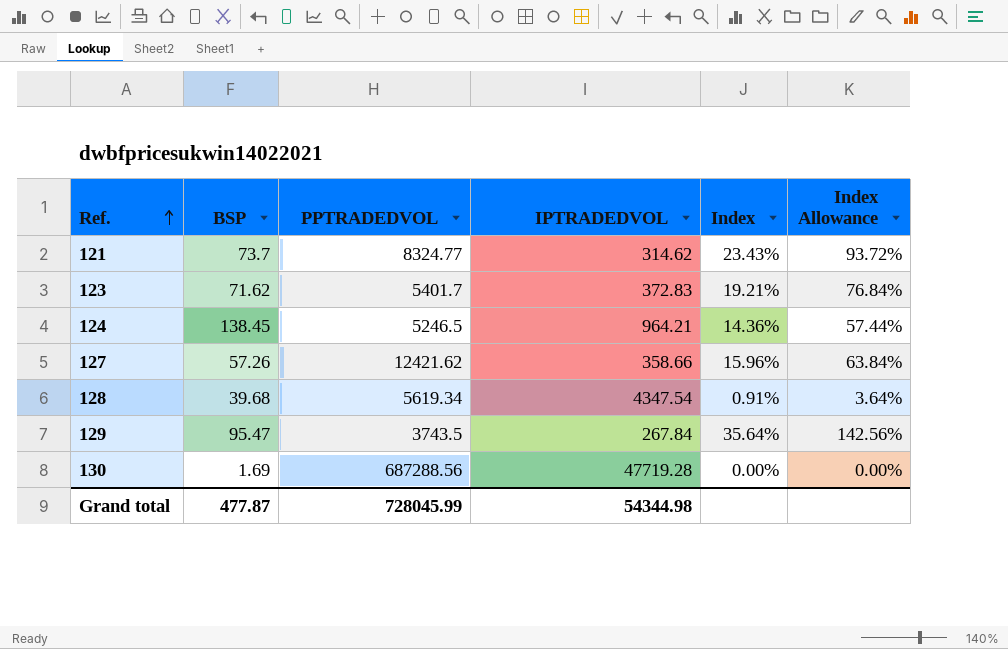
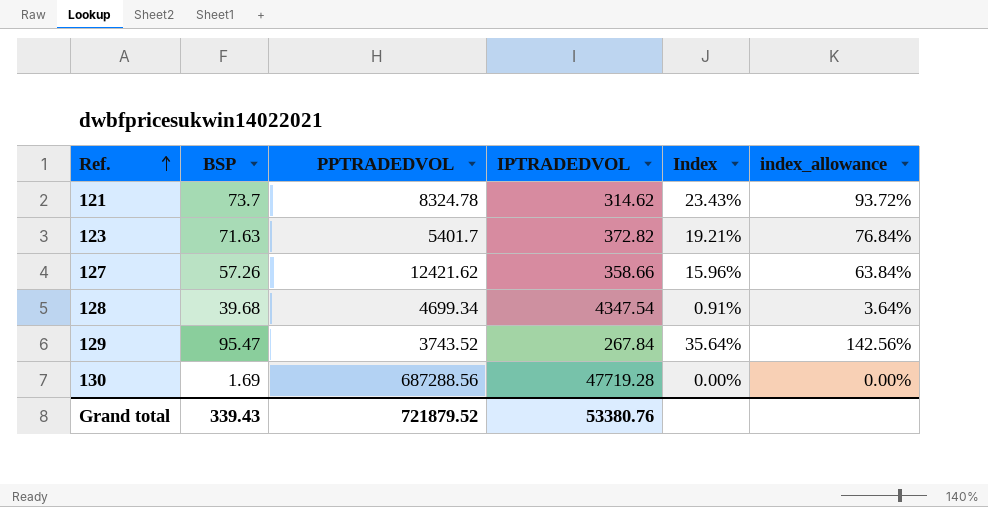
column name: Index Allowance -> index_allowance
row 124: 138.45 | 5246.5 | 964.21 | 14.36% | 57.44% -> none
121 | PPTRADEDVOL: 8324.77 -> 8324.78
123 | BSP: 71.62 -> 71.63
123 | IPTRADEDVOL: 372.83 -> 372.82
128 | PPTRADEDVOL: 5619.34 -> 4699.34
129 | PPTRADEDVOL: 3743.5 -> 3743.52
Grand total | BSP: 477.87 -> 339.43
Grand total | PPTRADEDVOL: 728045.99 -> 721879.52
Grand total | IPTRADEDVOL: 54344.98 -> 53380.76

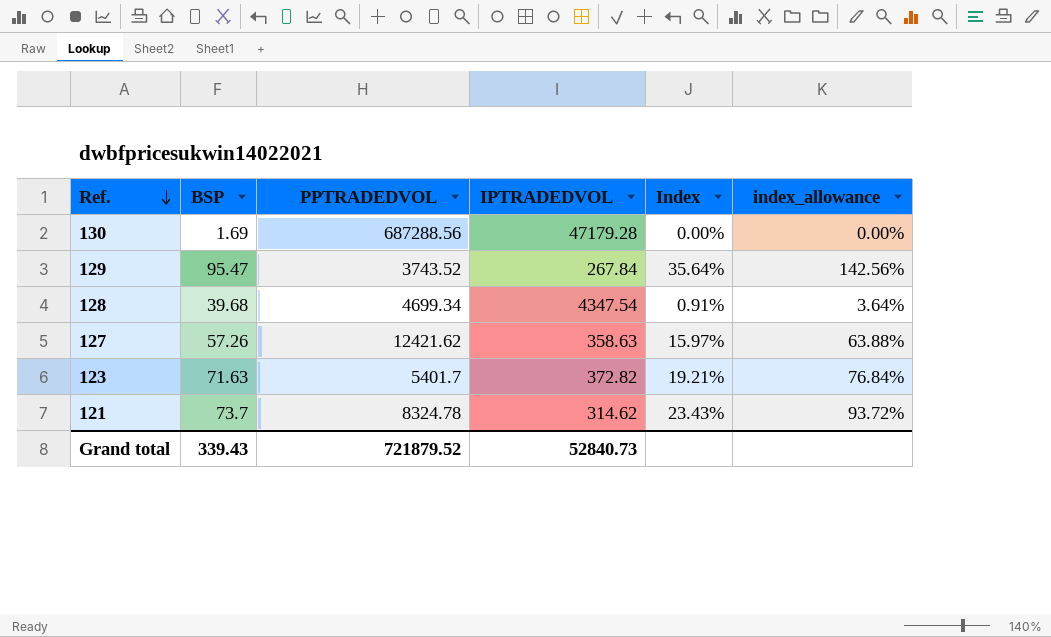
row order: Ref. ascending -> Ref. descending
130 | IPTRADEDVOL: 47719.28 -> 47179.28
127 | IPTRADEDVOL: 358.66 -> 358.63
127 | Index: 15.96% -> 15.97%
127 | index_allowance: 63.84% -> 63.88%
Grand total | IPTRADEDVOL: 53380.76 -> 52840.73

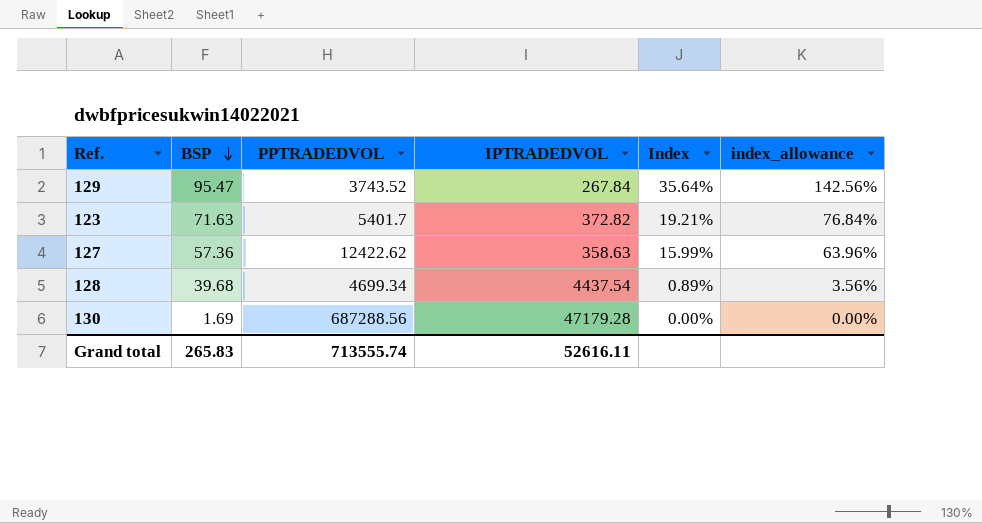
row order: Ref. descending -> BSP descending
row 121: 73.7 | 8324.78 | 314.62 | 23.43% | 93.72% -> none
127 | BSP: 57.26 -> 57.36
127 | PPTRADEDVOL: 12421.62 -> 12422.62
127 | Index: 15.97% -> 15.99%
127 | index_allowance: 63.88% -> 63.96%
128 | IPTRADEDVOL: 4347.54 -> 4437.54
128 | Index: 0.91% -> 0.89%
128 | index_allowance: 3.64% -> 3.56%
Grand total | BSP: 339.43 -> 265.83
Grand total | PPTRADEDVOL: 721879.52 -> 713555.74
Grand total | IPTRADEDVOL: 52840.73 -> 52616.11

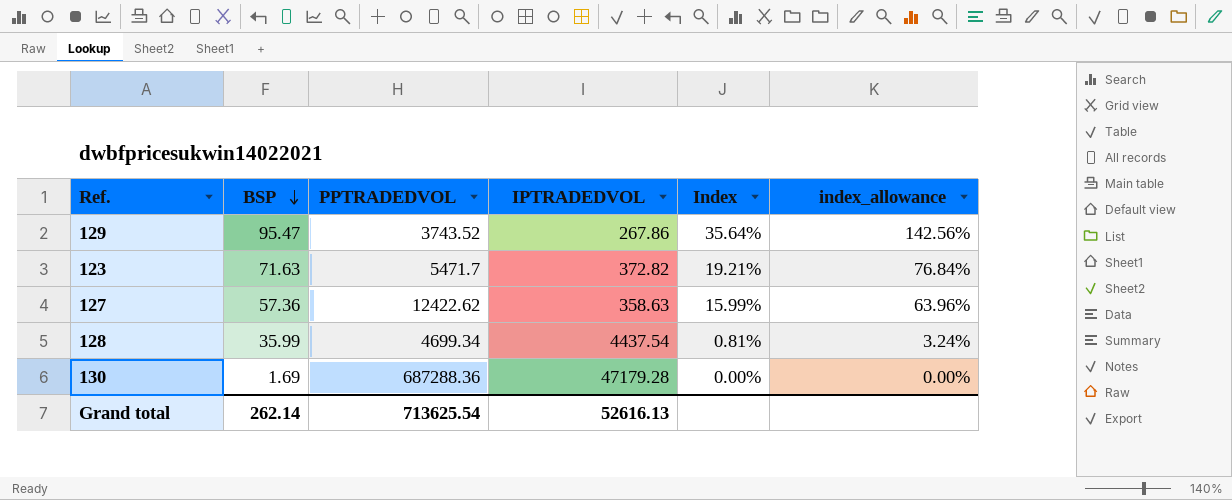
129 | IPTRADEDVOL: 267.84 -> 267.86
123 | PPTRADEDVOL: 5401.7 -> 5471.7
128 | BSP: 39.68 -> 35.99
128 | Index: 0.89% -> 0.81%
128 | index_allowance: 3.56% -> 3.24%
130 | PPTRADEDVOL: 687288.56 -> 687288.36
Grand total | BSP: 265.83 -> 262.14
Grand total | PPTRADEDVOL: 713555.74 -> 713625.54
Grand total | IPTRADEDVOL: 52616.11 -> 52616.13

